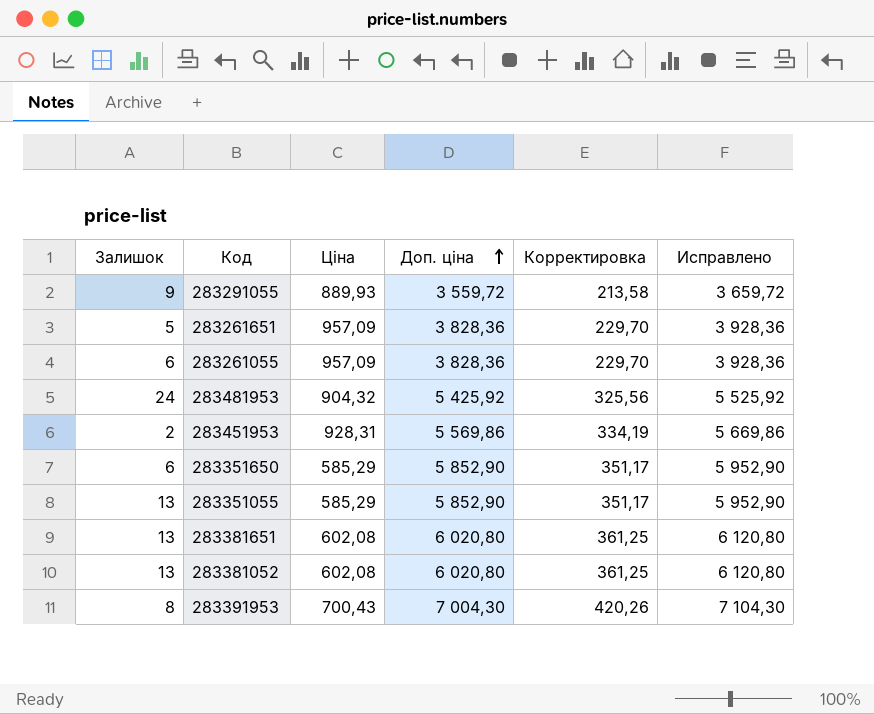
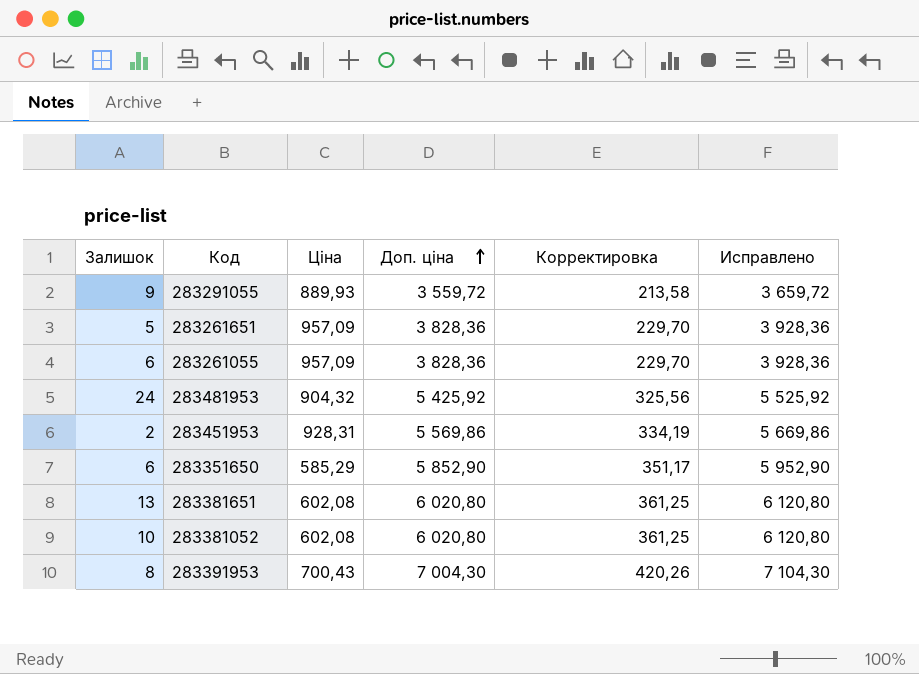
row 283351055: 13 | 585,29 | 5 852,90 | 351,17 | 5 952,90 -> none
283381052 | Залишок: 13 -> 10

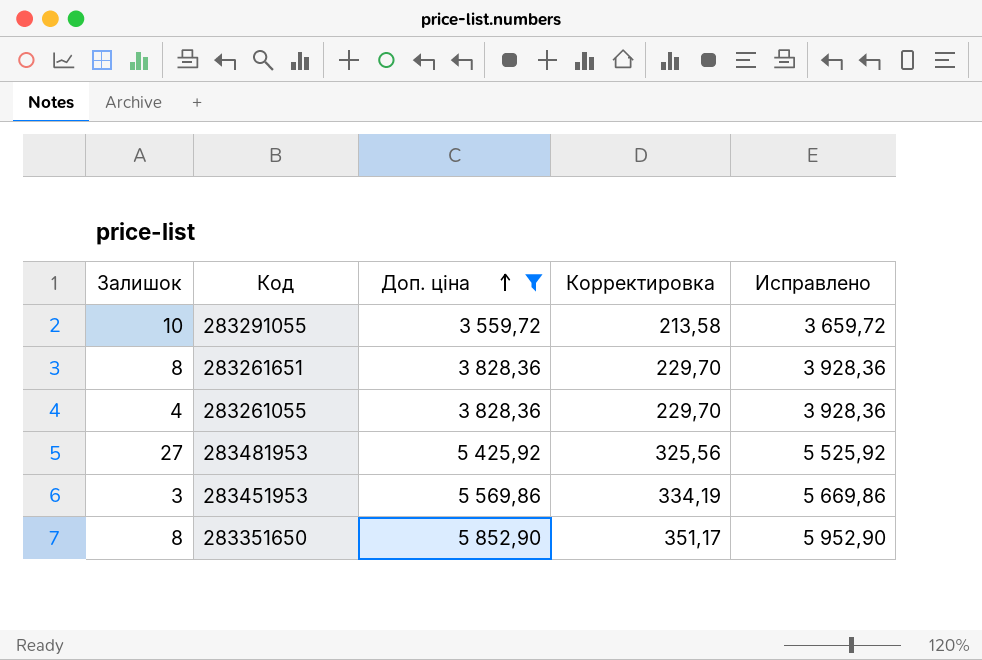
filter: none -> Доп. ціна <= 5 852,90
column Ціна | position: 3 -> none
283291055 | Залишок: 9 -> 10
283261651 | Залишок: 5 -> 8
283261055 | Залишок: 6 -> 4
283481953 | Залишок: 24 -> 27
283451953 | Залишок: 2 -> 3
283351650 | Залишок: 6 -> 8

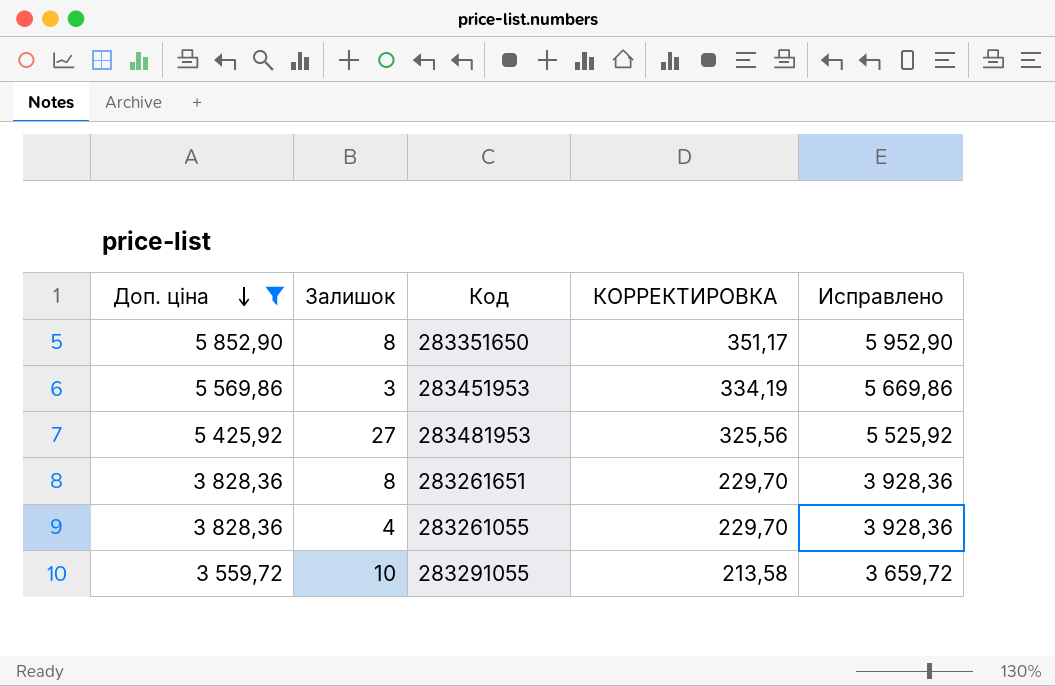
row order: Доп. ціна ascending -> Доп. ціна descending
column Доп. ціна | position: 3 -> 1
column name: Корректировка -> КОРРЕКТИРОВКА

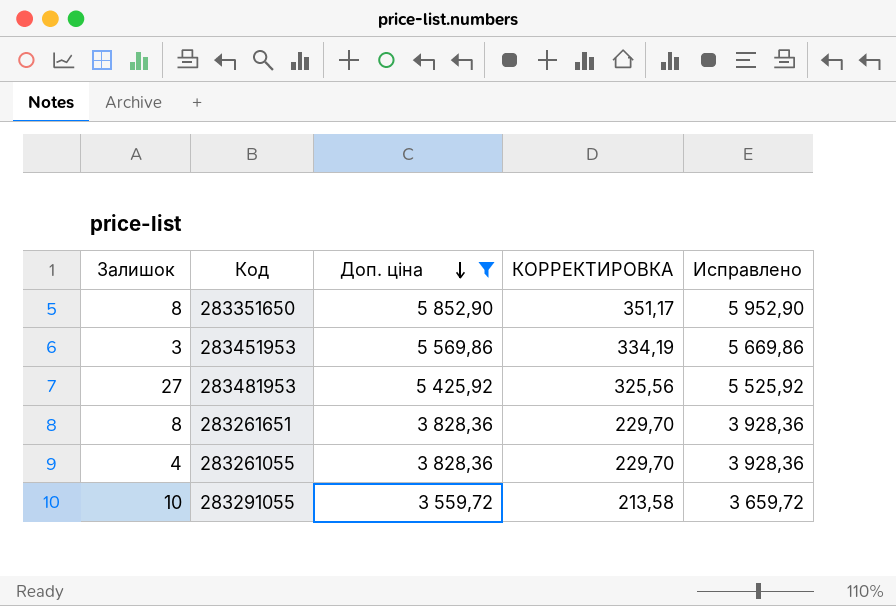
column Доп. ціна | position: 1 -> 3

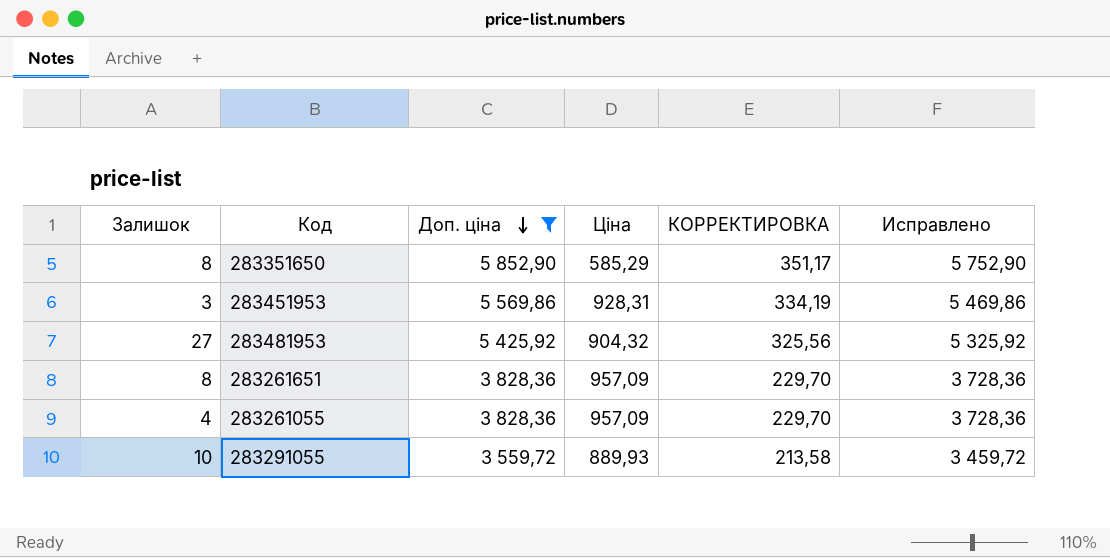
column Ціна | position: none -> 4
column Исправлено | formula: [Доп. ціна] + 100 -> [Доп. ціна] - 100

